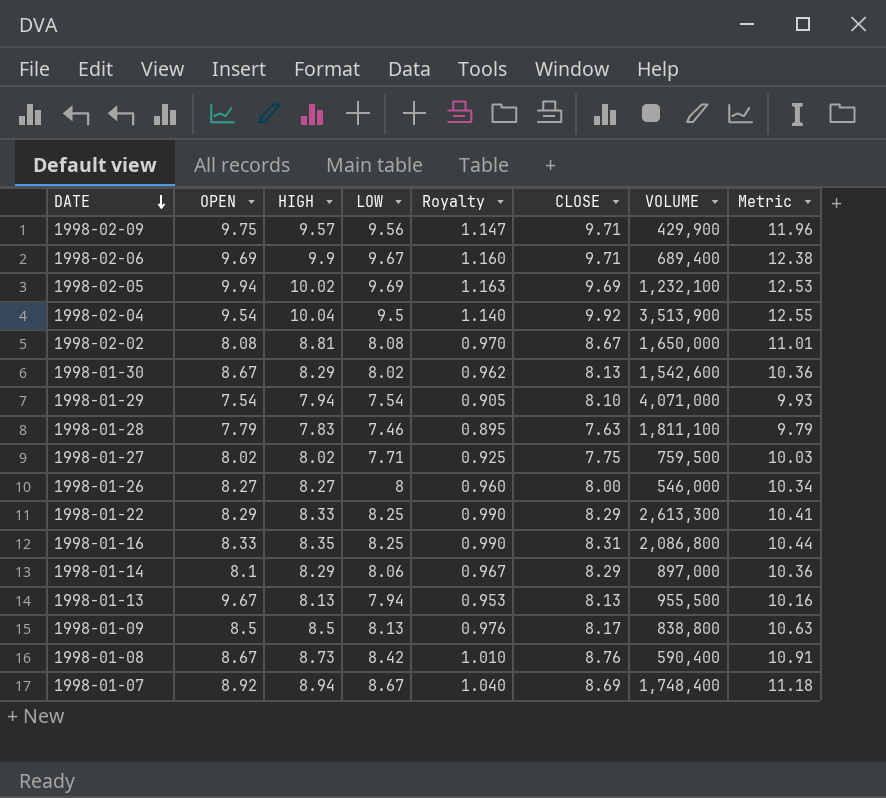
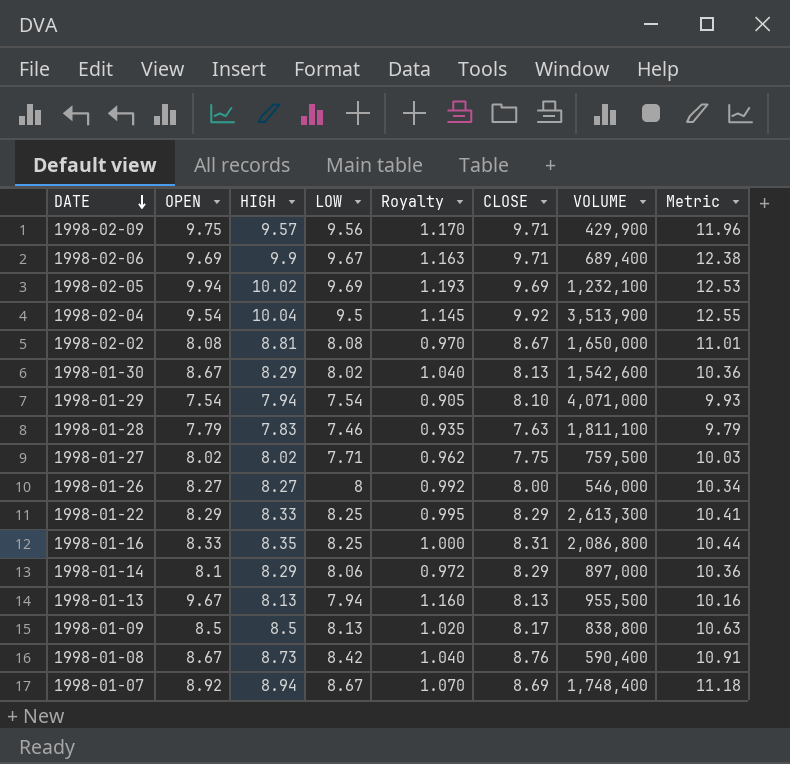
column Royalty | formula: [LOW] * 0.12 -> [OPEN] * 0.12

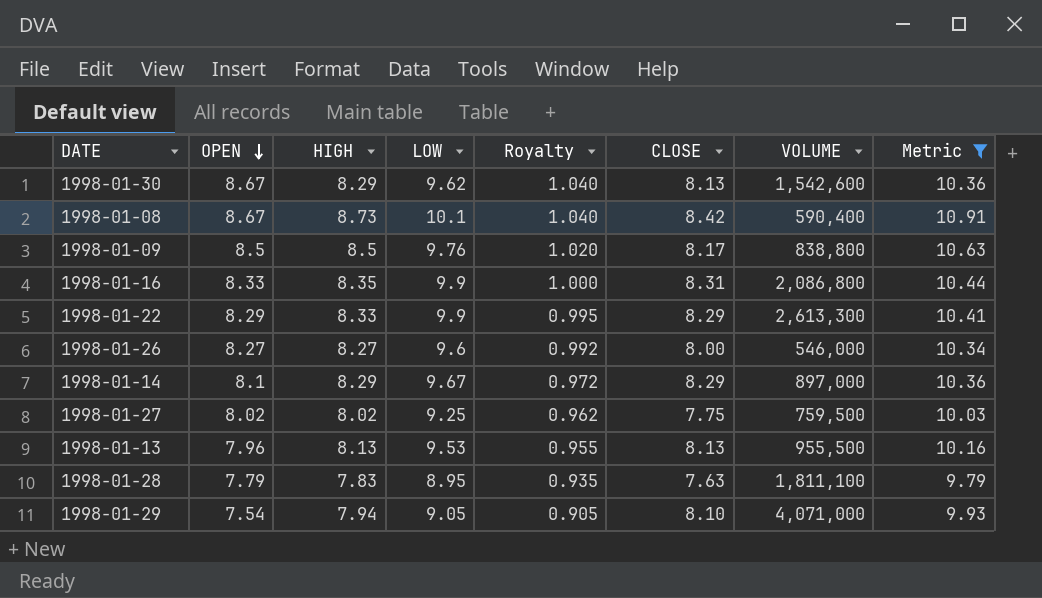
filter: none -> Metric <= 10.91
row order: DATE descending -> OPEN descending
1998-01-30 | LOW: 8.02 -> 9.62
1998-01-08 | LOW: 8.42 -> 10.1
1998-01-08 | CLOSE: 8.76 -> 8.42
1998-01-09 | LOW: 8.13 -> 9.76
1998-01-16 | LOW: 8.25 -> 9.9
1998-01-22 | LOW: 8.25 -> 9.9
1998-01-26 | LOW: 8 -> 9.6
1998-01-14 | LOW: 8.06 -> 9.67
1998-01-27 | LOW: 7.71 -> 9.25
1998-01-13 | OPEN: 9.67 -> 7.96
1998-01-13 | LOW: 7.94 -> 9.53
1998-01-13 | Royalty: 1.160 -> 0.955
1998-01-28 | LOW: 7.46 -> 8.95
1998-01-29 | LOW: 7.54 -> 9.05

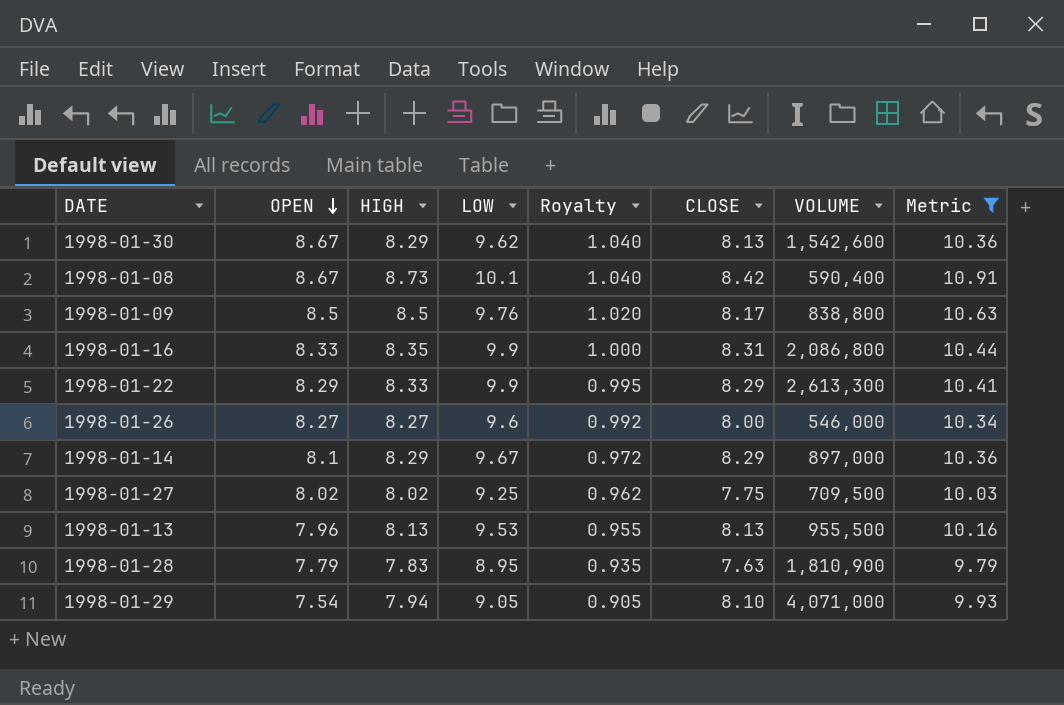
1998-01-27 | VOLUME: 759,500 -> 709,500
1998-01-28 | VOLUME: 1,811,100 -> 1,810,900

